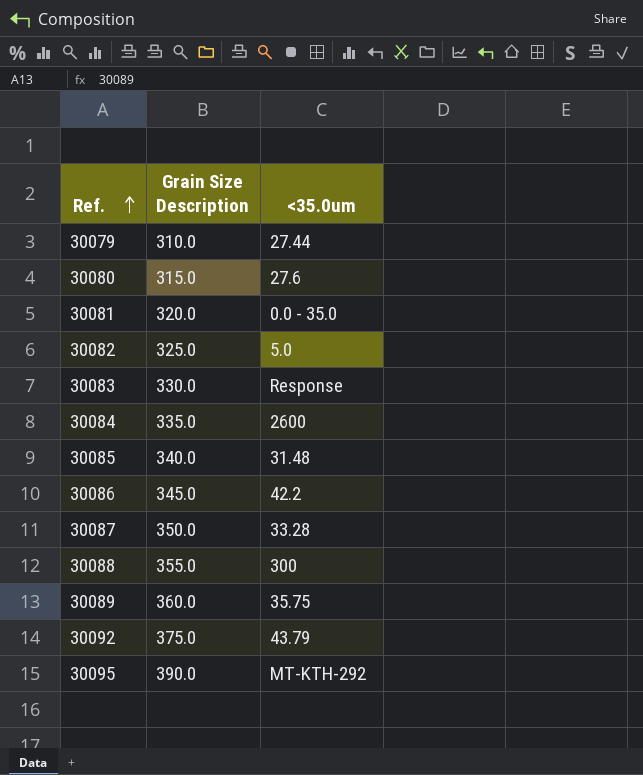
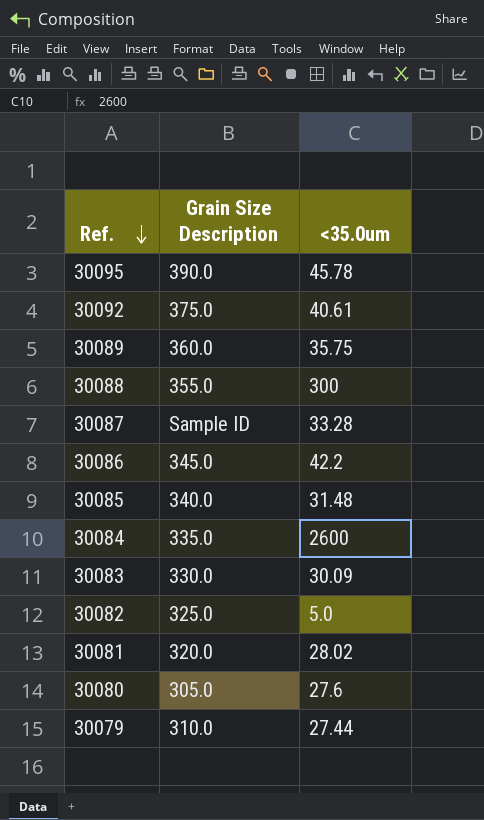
row order: Ref. ascending -> Ref. descending
30095 | <35.0um: MT-KTH-292 -> 45.78
30092 | <35.0um: 43.79 -> 40.61
30087 | Grain Size Description: 350.0 -> Sample ID
30083 | <35.0um: Response -> 30.09
30081 | <35.0um: 0.0 - 35.0 -> 28.02
30080 | Grain Size Description: 315.0 -> 305.0

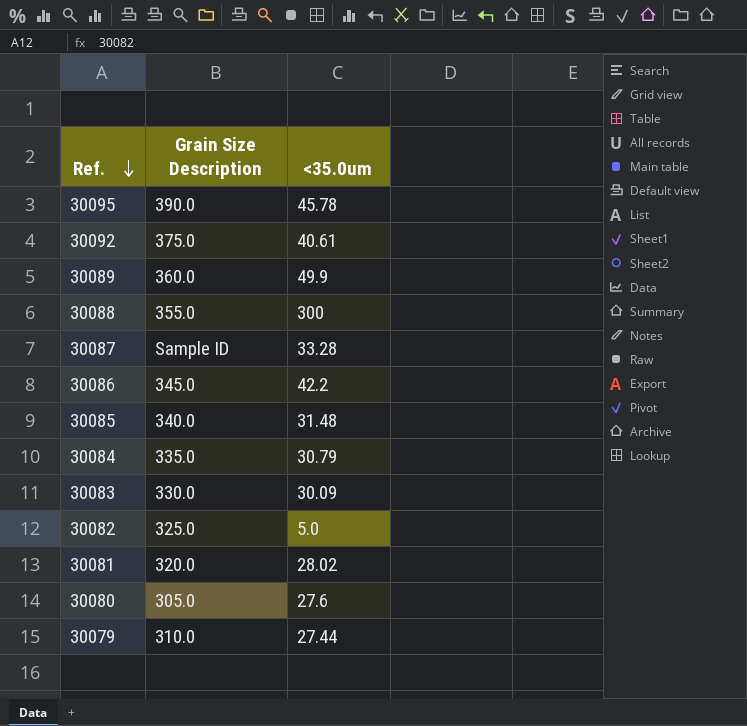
30089 | <35.0um: 35.75 -> 49.9
30084 | <35.0um: 2600 -> 30.79

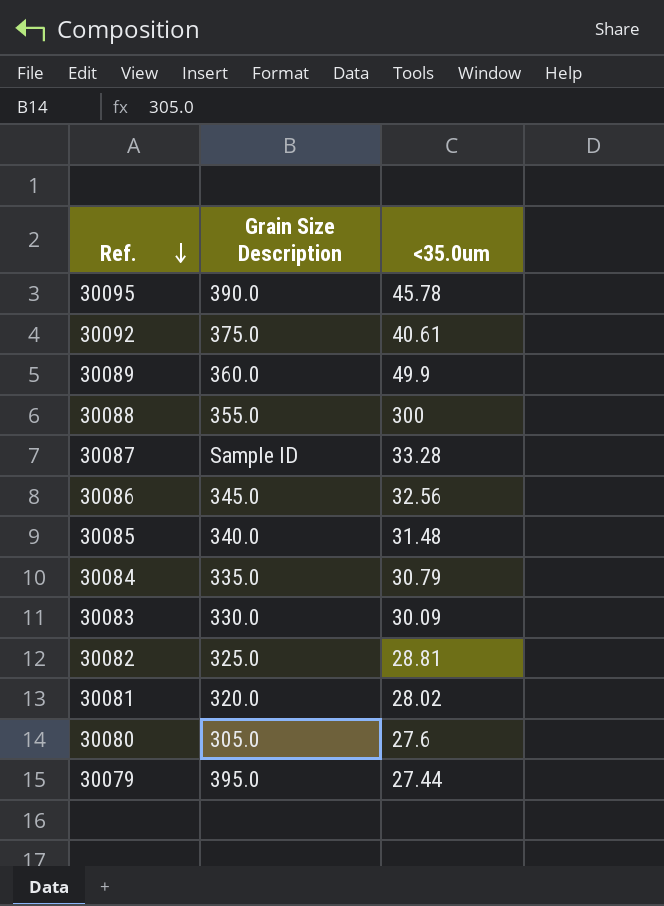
30086 | <35.0um: 42.2 -> 32.56
30082 | <35.0um: 5.0 -> 28.81
30079 | Grain Size Description: 310.0 -> 395.0

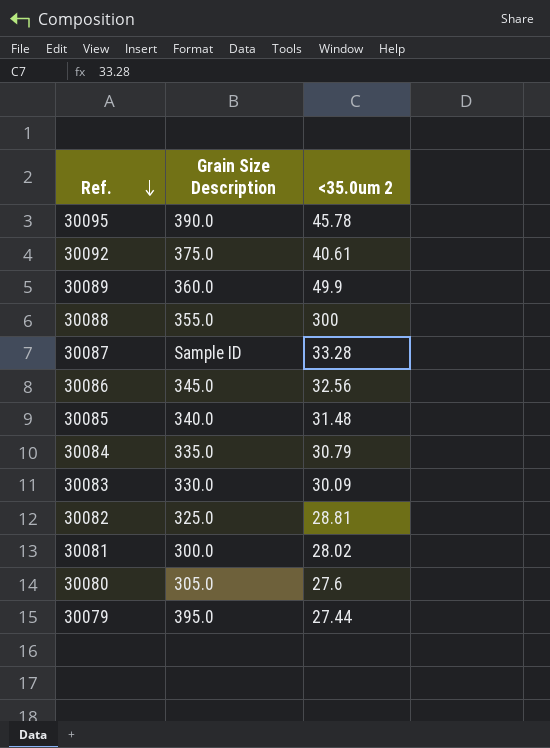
column name: <35.0um -> <35.0um 2
30081 | Grain Size Description: 320.0 -> 300.0

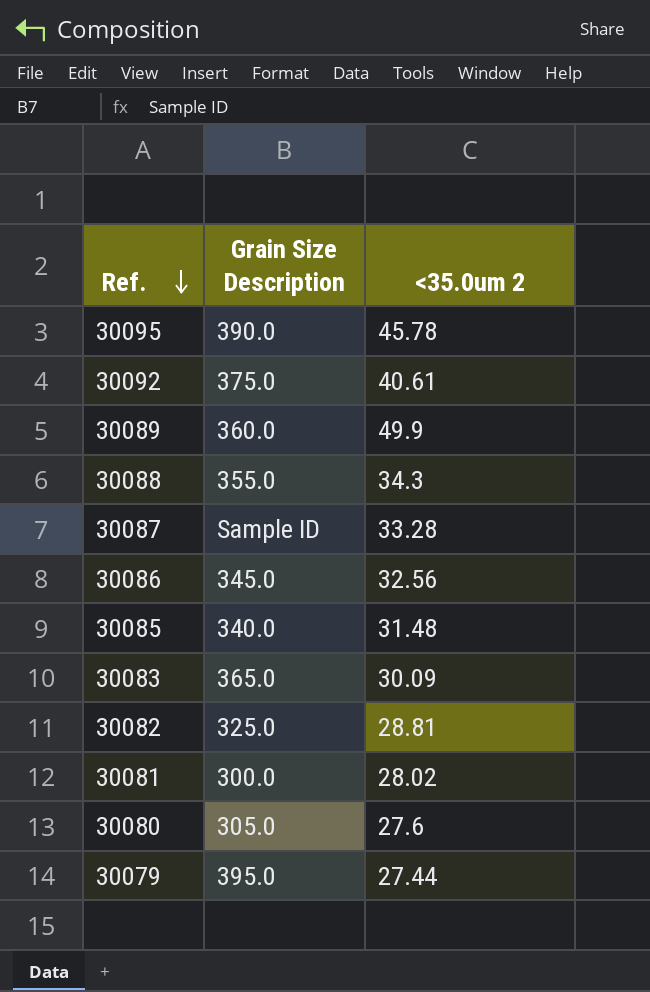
row 30084: 335.0 | 30.79 -> none
30088 | <35.0um 2: 300 -> 34.3
30083 | Grain Size Description: 330.0 -> 365.0

